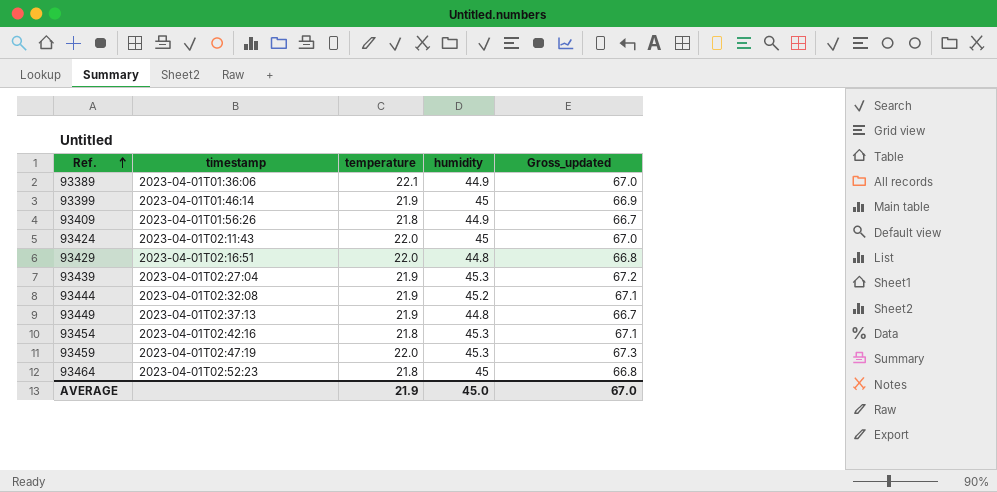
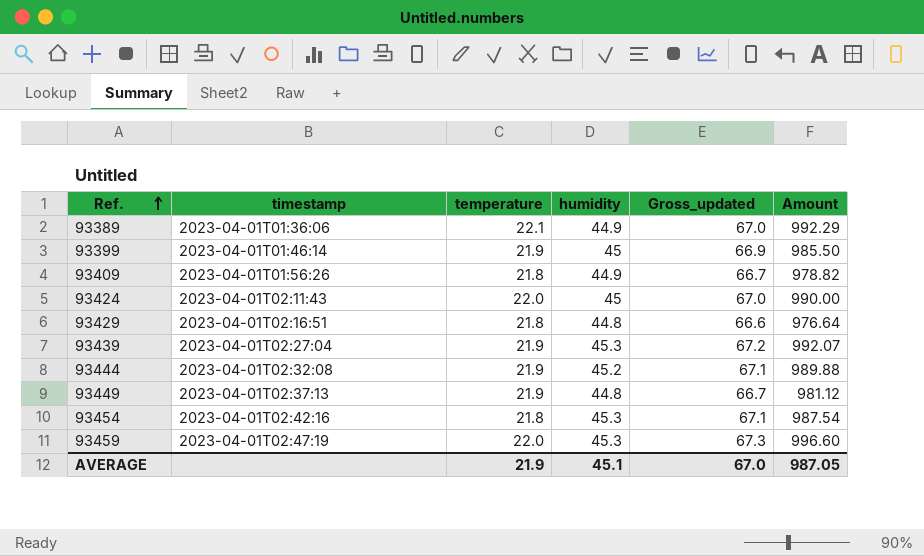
column Amount | formula: none -> [temperature] * [humidity]
row 93464: 2023-04-01T02:52:23 | 21.8 | 45 | 66.8 -> none
93429 | temperature: 22.0 -> 21.8
93429 | Gross_updated: 66.8 -> 66.6
AVERAGE | humidity: 45.0 -> 45.1

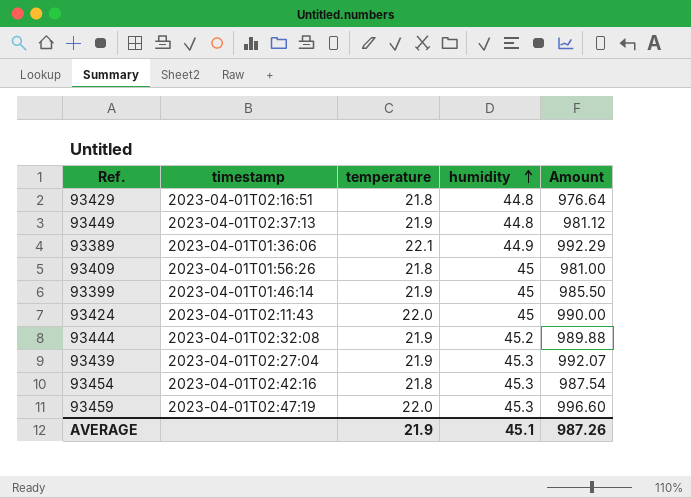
row order: Ref. ascending -> humidity ascending
column Gross_updated | formula: [temperature] + [humidity] -> none
93409 | humidity: 44.9 -> 45
93409 | Amount: 978.82 -> 981.00
AVERAGE | Amount: 987.05 -> 987.26

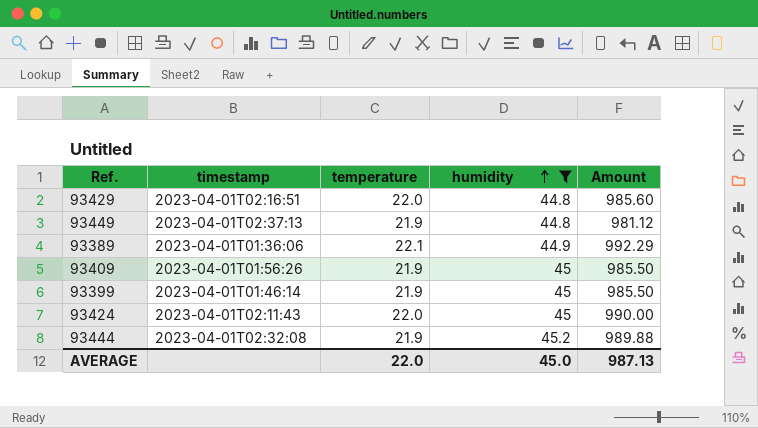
filter: none -> humidity != 45.3
93429 | temperature: 21.8 -> 22.0
93429 | Amount: 976.64 -> 985.60
93409 | temperature: 21.8 -> 21.9
93409 | Amount: 981.00 -> 985.50
AVERAGE | temperature: 21.9 -> 22.0
AVERAGE | humidity: 45.1 -> 45.0
AVERAGE | Amount: 987.26 -> 987.13

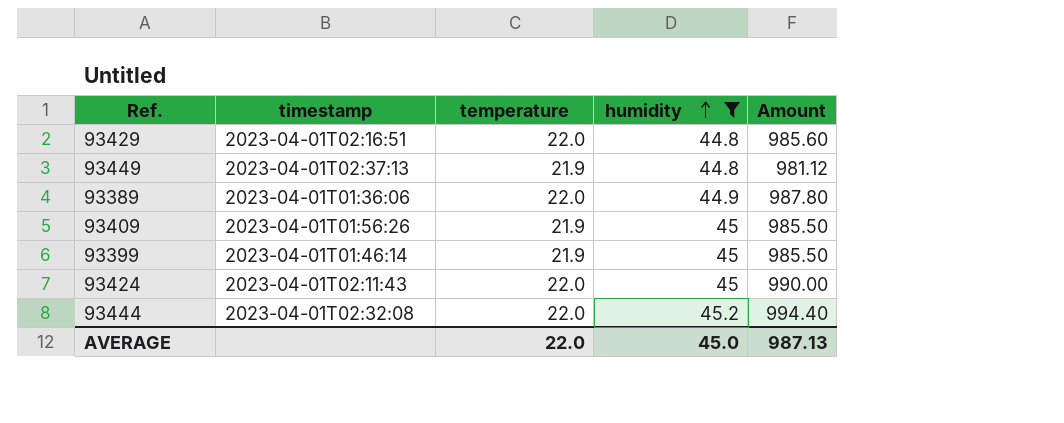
93389 | temperature: 22.1 -> 22.0
93389 | Amount: 992.29 -> 987.80
93444 | temperature: 21.9 -> 22.0
93444 | Amount: 989.88 -> 994.40

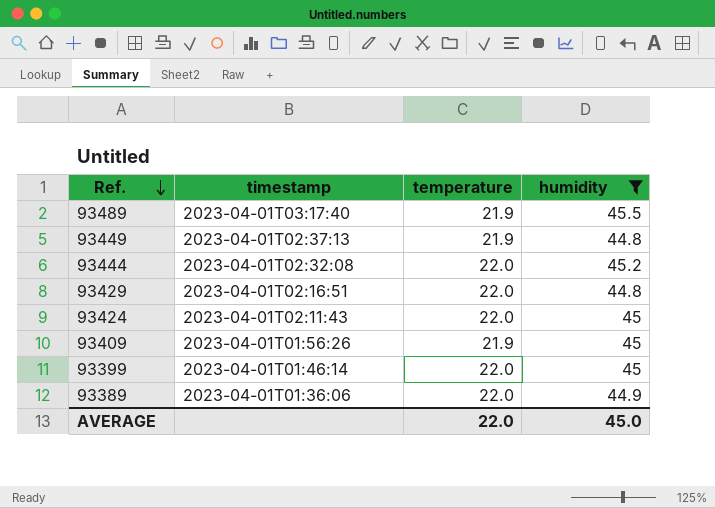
row order: humidity ascending -> Ref. descending
column Amount | formula: [temperature] * [humidity] -> none
row 93489: none -> 2023-04-01T03:17:40 | 21.9 | 45.5
93399 | temperature: 21.9 -> 22.0

